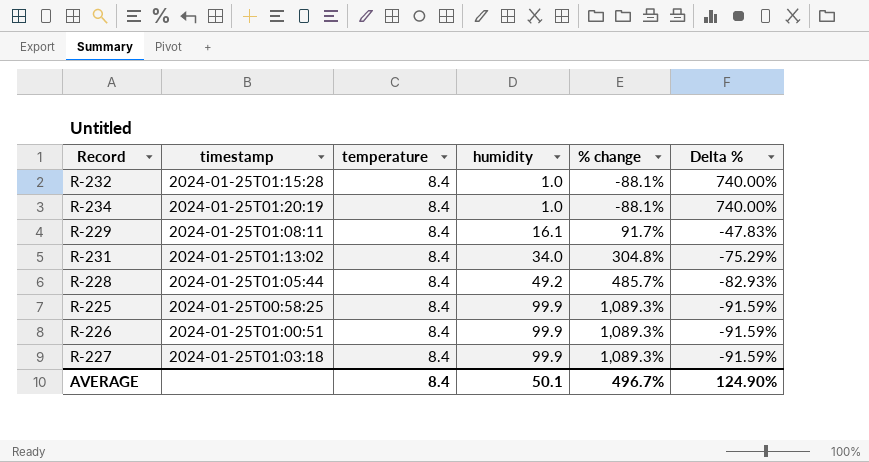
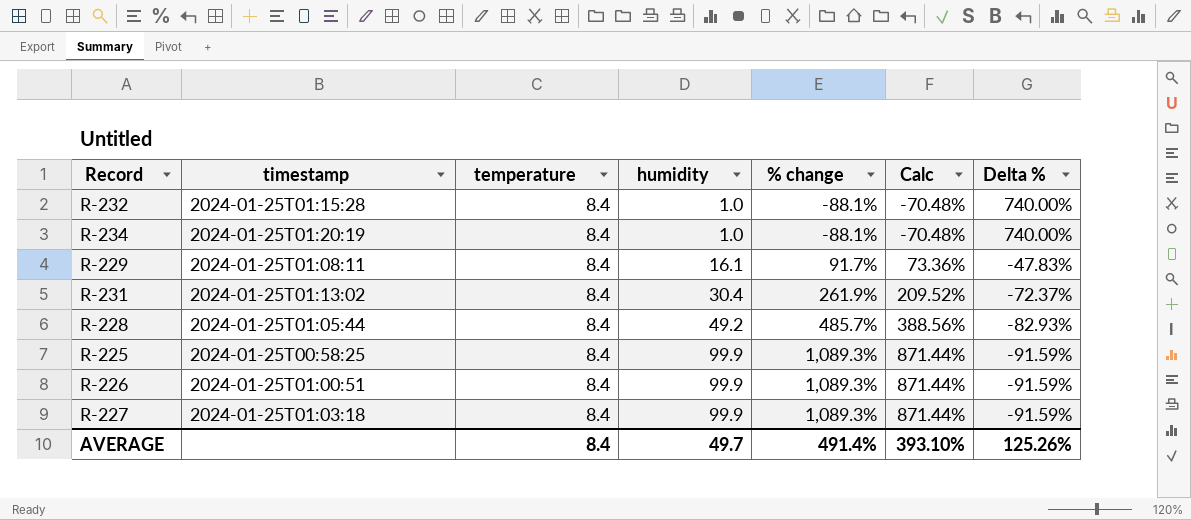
column Calc | formula: none -> [% change] * 0.8
R-231 | humidity: 34.0 -> 30.4
R-231 | % change: 304.8% -> 261.9%
R-231 | Delta %: -75.29% -> -72.37%
AVERAGE | humidity: 50.1 -> 49.7
AVERAGE | % change: 496.7% -> 491.4%
AVERAGE | Delta %: 124.90% -> 125.26%

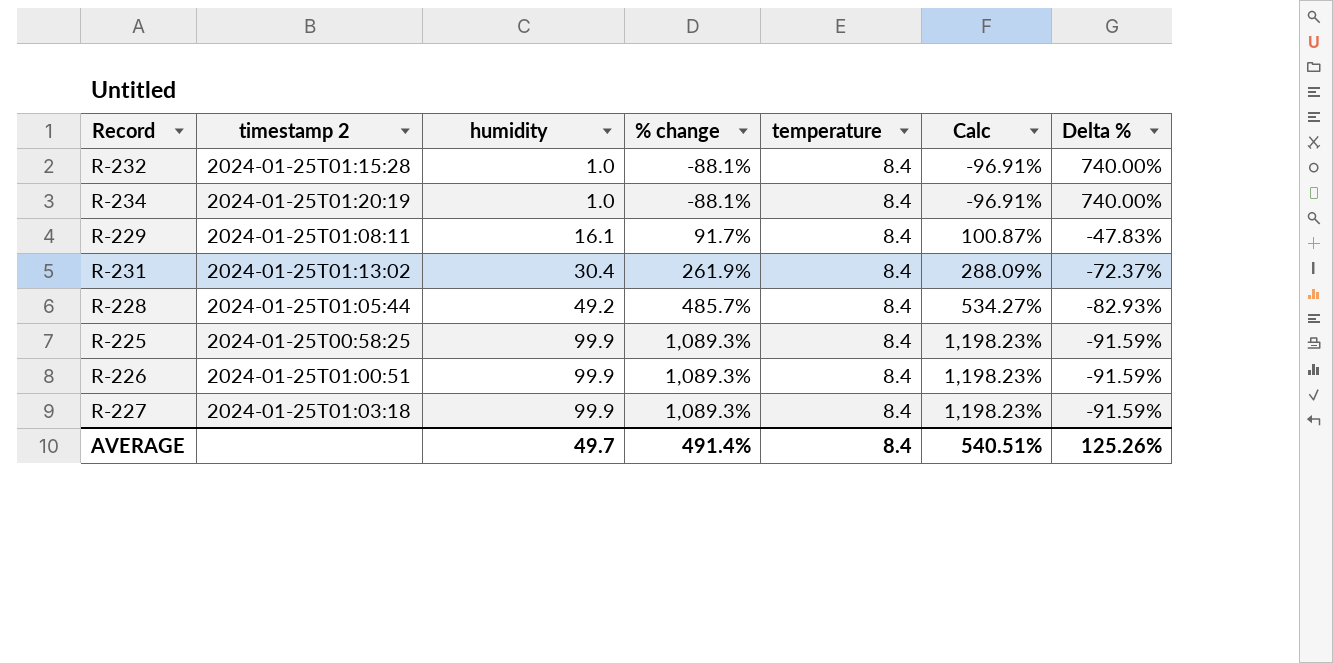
column name: timestamp -> timestamp 2
column temperature | position: 3 -> 5
column Calc | formula: [% change] * 0.8 -> [% change] * 1.1
AVERAGE | Calc: 393.10% -> 540.51%

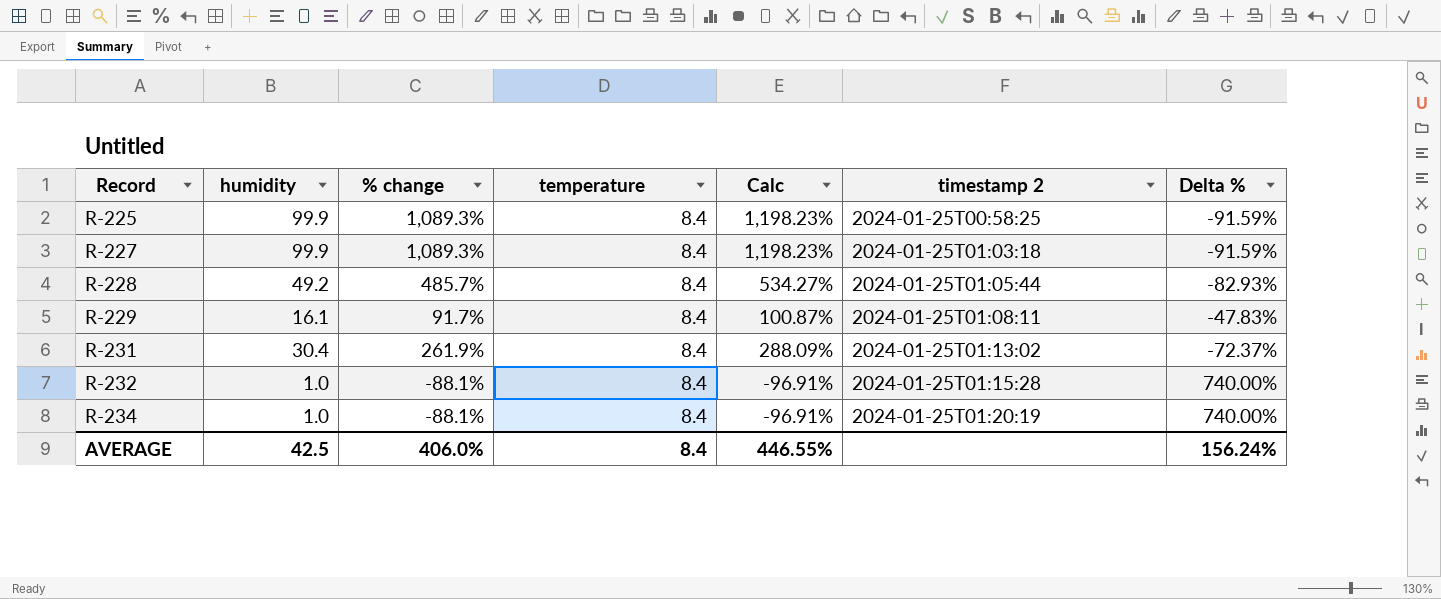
row order: humidity ascending -> Record ascending
column timestamp 2 | position: 2 -> 6
row R-226: 2024-01-25T01:00:51 | 99.9 | 1,089.3% | 8.4 | 1,198.23% | -91.59% -> none
AVERAGE | humidity: 49.7 -> 42.5
AVERAGE | % change: 491.4% -> 406.0%
AVERAGE | Calc: 540.51% -> 446.55%
AVERAGE | Delta %: 125.26% -> 156.24%

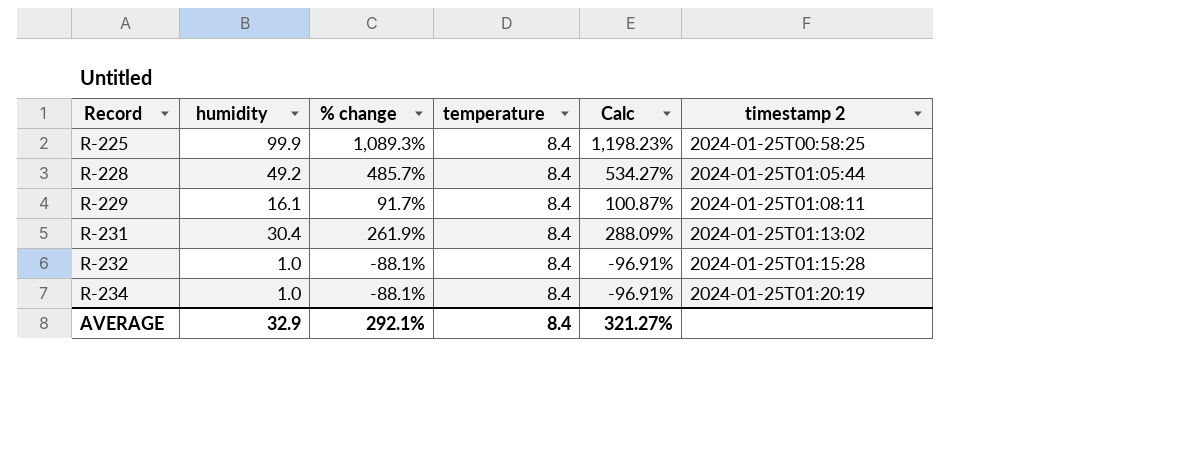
column Delta % | formula: ([temperature] - [humidity]) / [humidity] -> none
row R-227: 99.9 | 1,089.3% | 8.4 | 1,198.23% | 2024-01-25T01:03:18 | -91.59% -> none
AVERAGE | humidity: 42.5 -> 32.9
AVERAGE | % change: 406.0% -> 292.1%
AVERAGE | Calc: 446.55% -> 321.27%

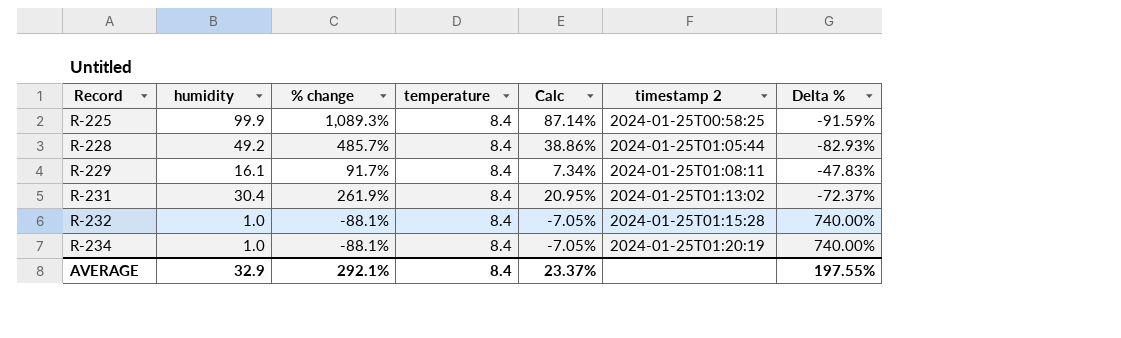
column Calc | formula: [% change] * 1.1 -> [% change] * 0.08
column Delta % | formula: none -> ([temperature] - [humidity]) / [humidity]
AVERAGE | Calc: 321.27% -> 23.37%

